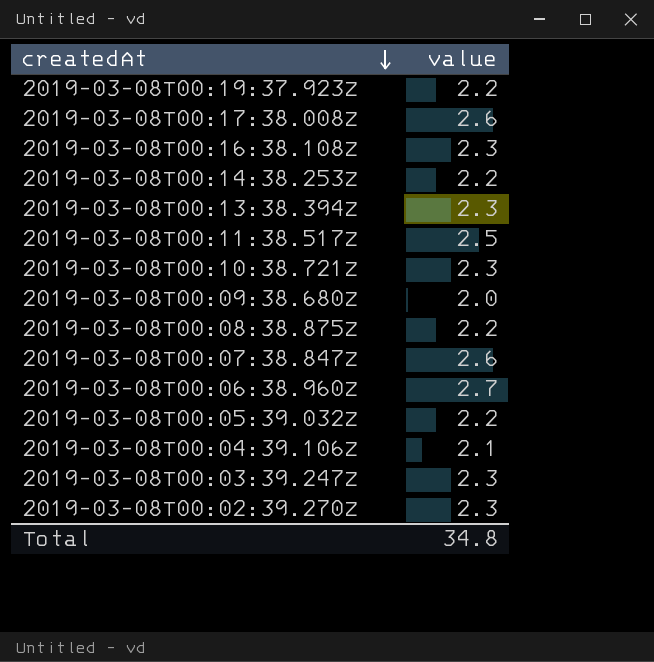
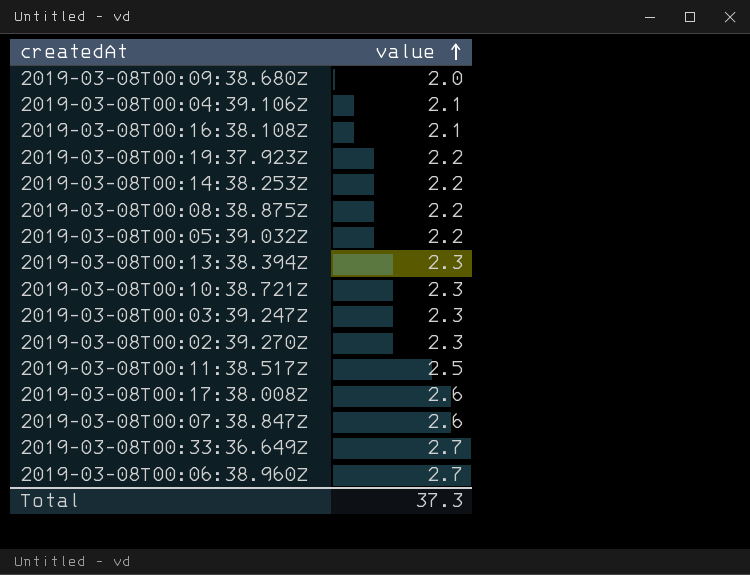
row order: createdAt descending -> value ascending
2019-03-08T00:16:38.108Z | value: 2.3 -> 2.1
row 2019-03-08T00:33:36.649Z: none -> 2.7
Total | value: 34.8 -> 37.3

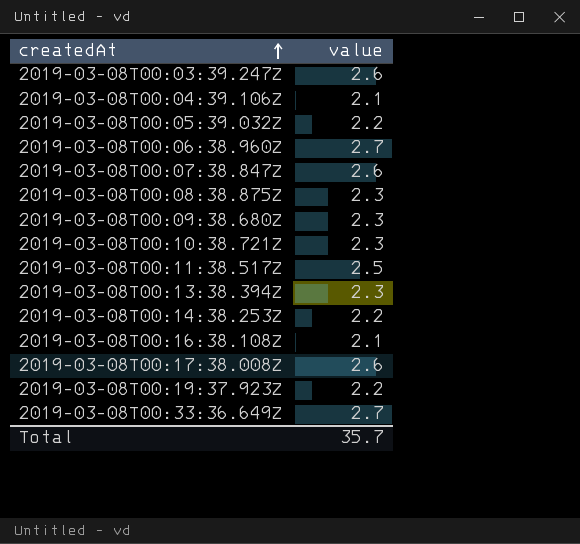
row order: value ascending -> createdAt ascending
row 2019-03-08T00:02:39.270Z: 2.3 -> none
2019-03-08T00:03:39.247Z | value: 2.3 -> 2.6
2019-03-08T00:08:38.875Z | value: 2.2 -> 2.3
2019-03-08T00:09:38.680Z | value: 2.0 -> 2.3
Total | value: 37.3 -> 35.7

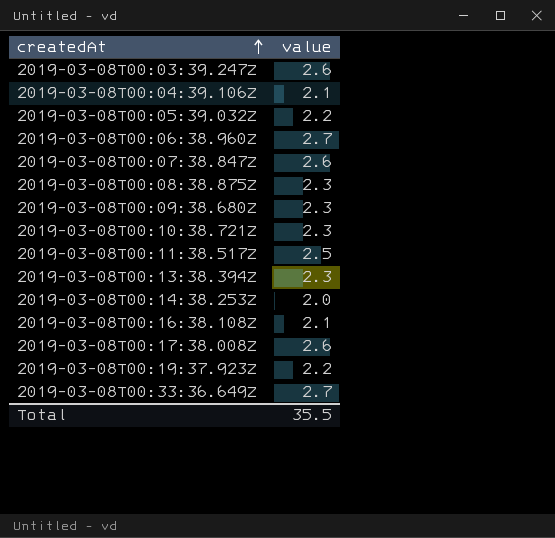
2019-03-08T00:14:38.253Z | value: 2.2 -> 2.0
Total | value: 35.7 -> 35.5

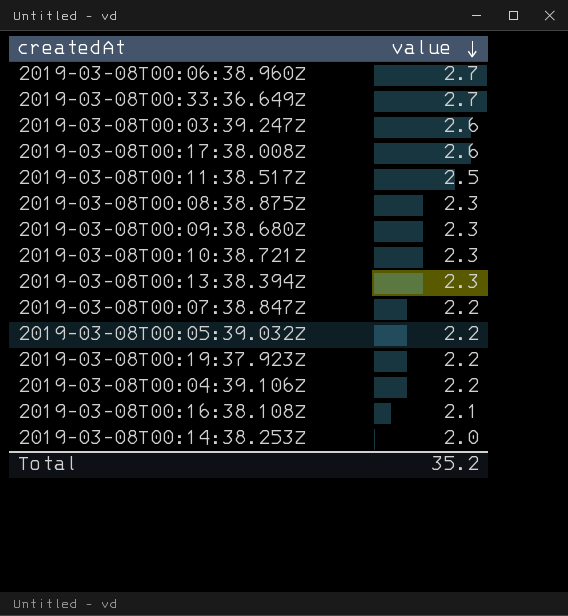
row order: createdAt ascending -> value descending
2019-03-08T00:07:38.847Z | value: 2.6 -> 2.2
2019-03-08T00:04:39.106Z | value: 2.1 -> 2.2
Total | value: 35.5 -> 35.2

